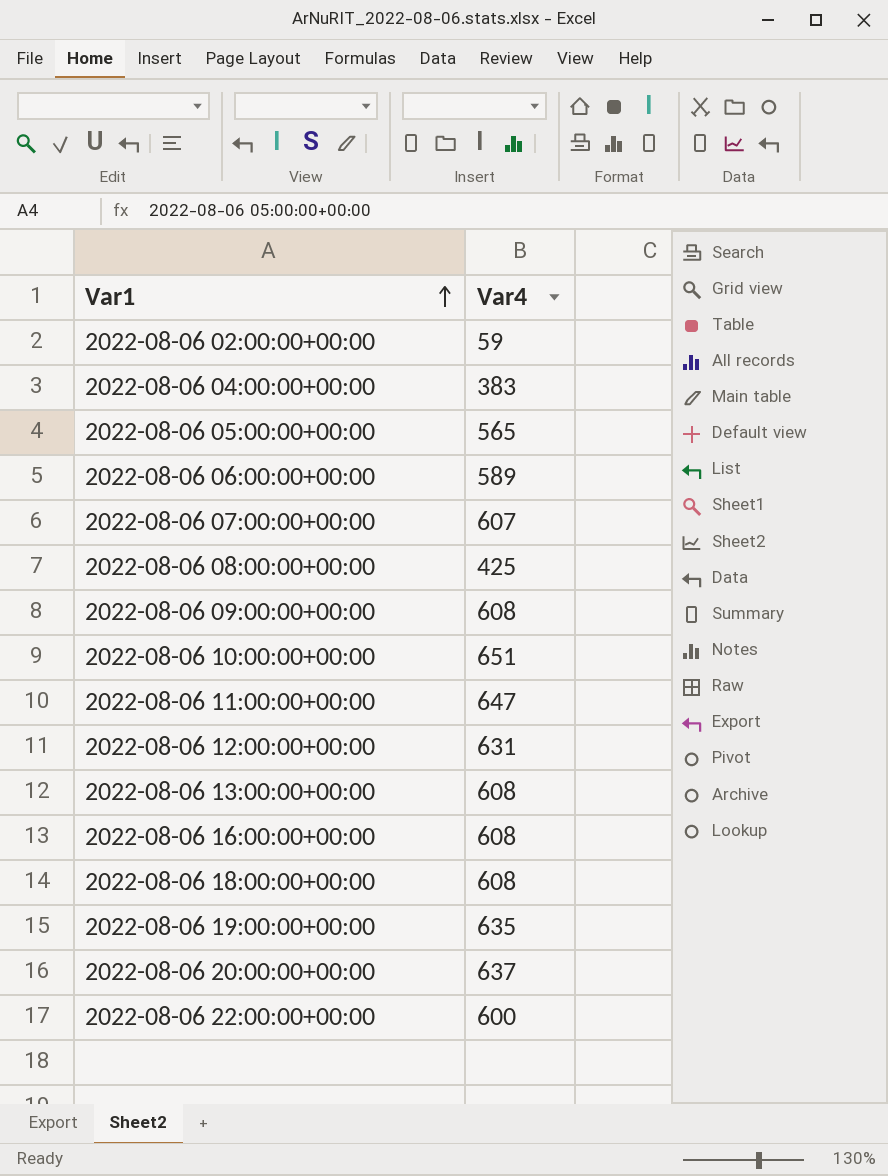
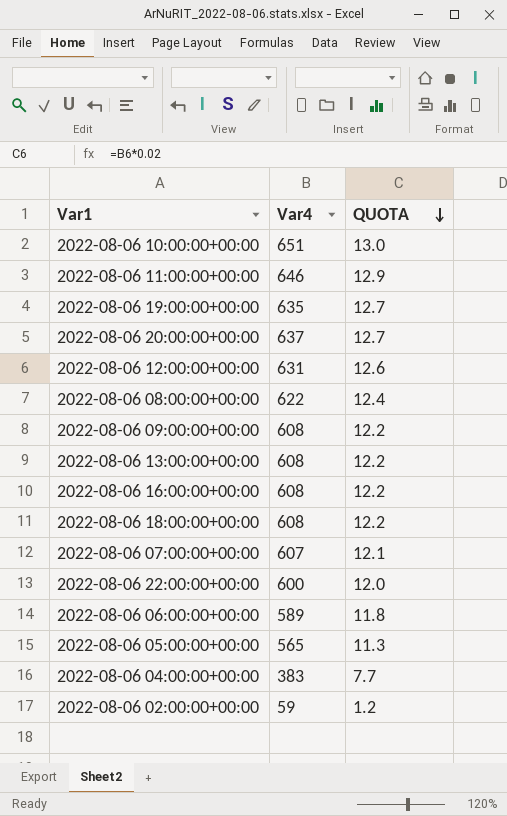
row order: Var1 ascending -> QUOTA descending
column QUOTA | formula: none -> [Var4] * 0.02
2022-08-06 11:00:00+00:00 | Var4: 647 -> 646
2022-08-06 08:00:00+00:00 | Var4: 425 -> 622

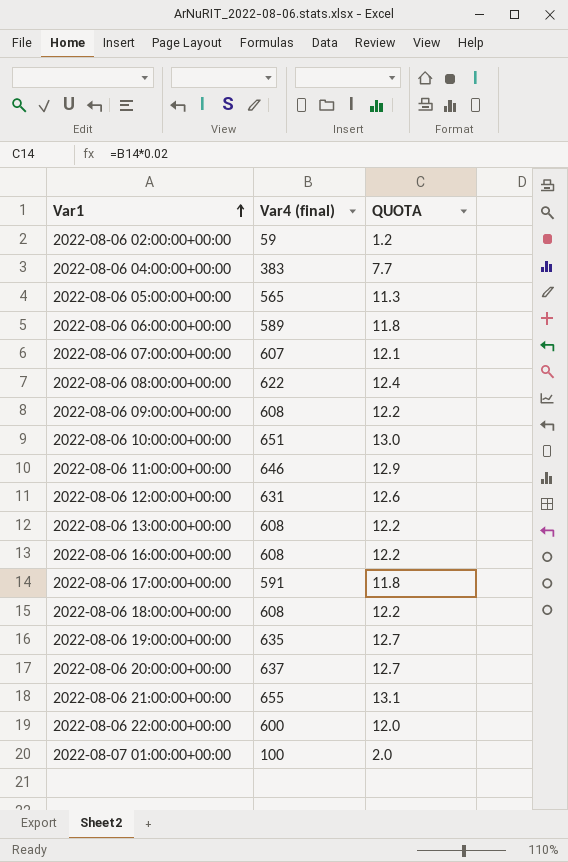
row order: QUOTA descending -> Var1 ascending
column name: Var4 -> Var4 (final)
row 2022-08-06 17:00:00+00:00: none -> 591 | 11.8
row 2022-08-06 21:00:00+00:00: none -> 655 | 13.1
row 2022-08-07 01:00:00+00:00: none -> 100 | 2.0

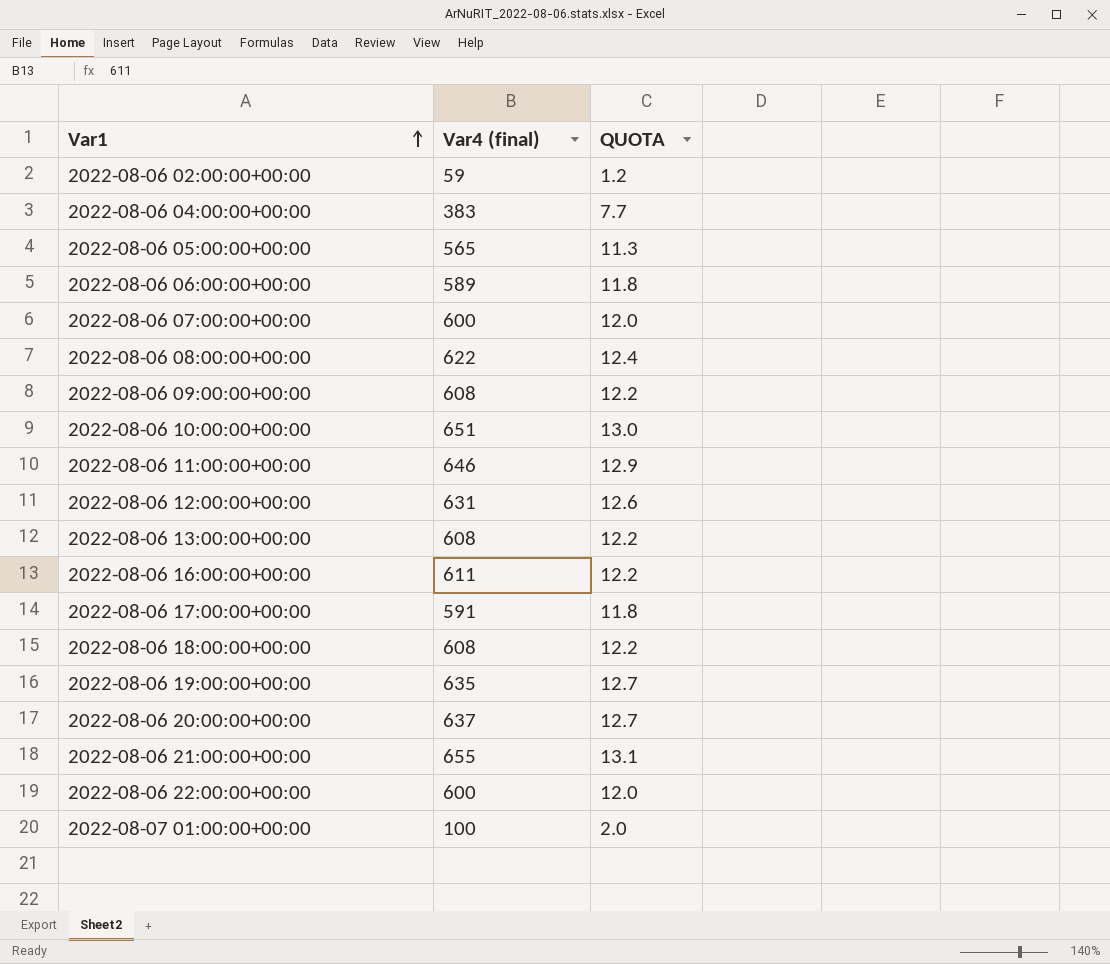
2022-08-06 07:00:00+00:00 | Var4 (final): 607 -> 600
2022-08-06 07:00:00+00:00 | QUOTA: 12.1 -> 12.0
2022-08-06 16:00:00+00:00 | Var4 (final): 608 -> 611

